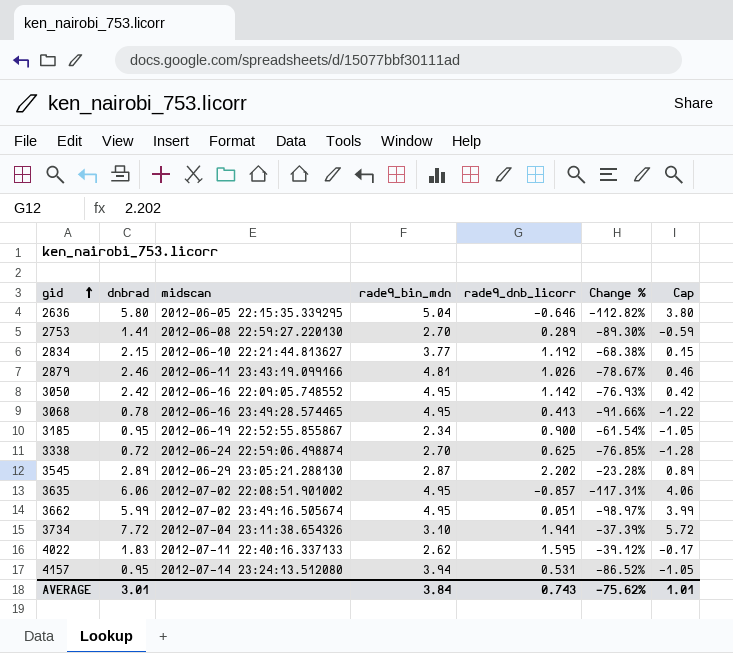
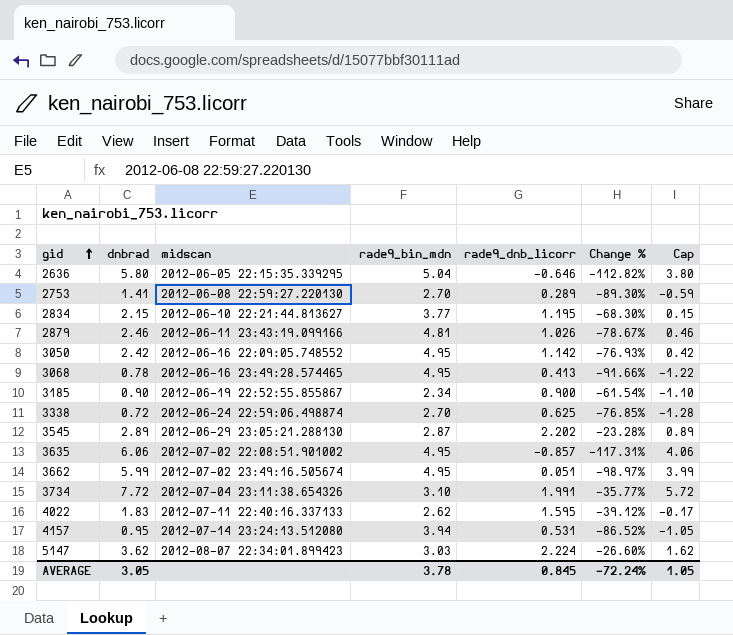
2834 | rade9_dnb_licorr: 1.192 -> 1.195
2834 | Change %: -68.38% -> -68.30%
3185 | dnbrad: 0.95 -> 0.90
3185 | Cap: -1.05 -> -1.10
3734 | rade9_dnb_licorr: 1.941 -> 1.991
3734 | Change %: -37.39% -> -35.77%
row 5147: none -> 3.62 | 2012-08-07 22:34:01.899423 | 3.03 | 2.224 | -26.60% | 1.62
AVERAGE | dnbrad: 3.01 -> 3.05
AVERAGE | rade9_bin_mdn: 3.84 -> 3.78
AVERAGE | rade9_dnb_licorr: 0.743 -> 0.845
AVERAGE | Change %: -75.62% -> -72.24%
AVERAGE | Cap: 1.01 -> 1.05

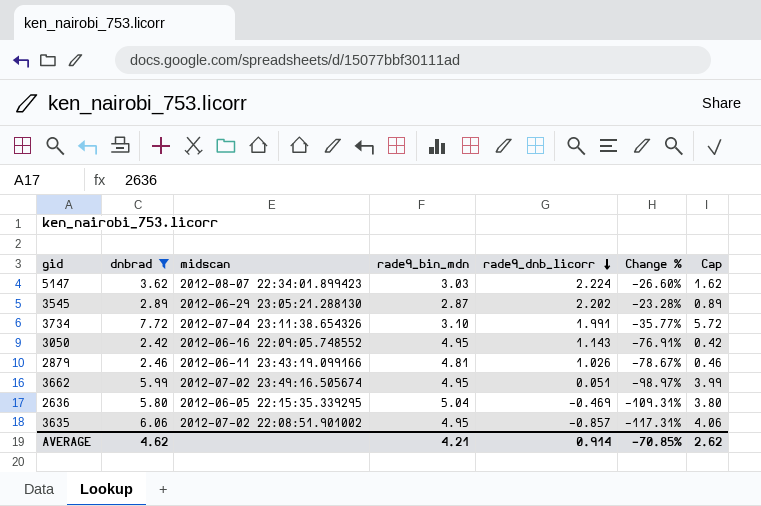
filter: none -> dnbrad >= 2.42
row order: gid ascending -> rade9_dnb_licorr descending
3050 | rade9_dnb_licorr: 1.142 -> 1.143
3050 | Change %: -76.93% -> -76.91%
2636 | rade9_dnb_licorr: -0.646 -> -0.469
2636 | Change %: -112.82% -> -109.31%
AVERAGE | dnbrad: 3.05 -> 4.62
AVERAGE | rade9_bin_mdn: 3.78 -> 4.21
AVERAGE | rade9_dnb_licorr: 0.845 -> 0.914
AVERAGE | Change %: -72.24% -> -70.85%
AVERAGE | Cap: 1.05 -> 2.62

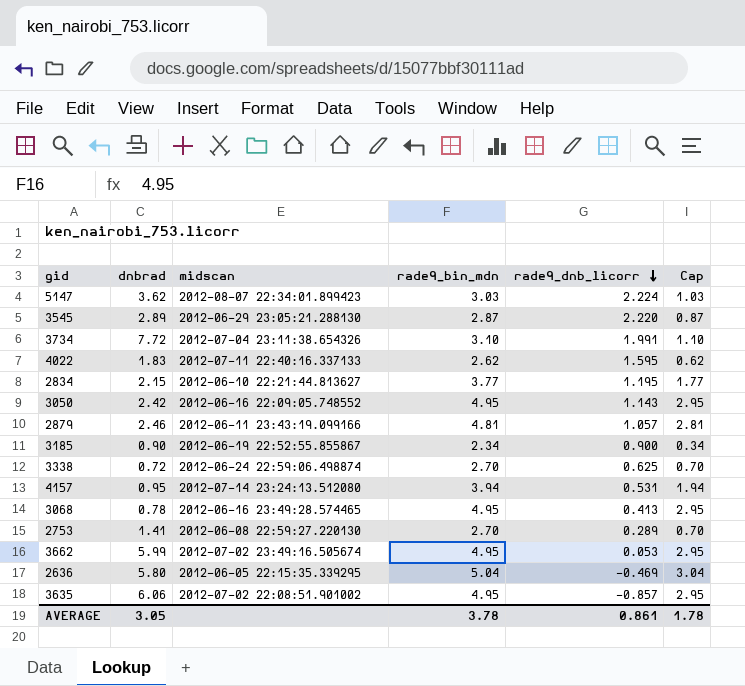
filter: dnbrad >= 2.42 -> none
column Change % | formula: ([rade9_dnb_licorr] - [rade9_bin_mdn]) / [rade9_bin_mdn] -> none
column Cap | formula: [dnbrad] - 2 -> [rade9_bin_mdn] - 2
3545 | rade9_dnb_licorr: 2.202 -> 2.220
2879 | rade9_dnb_licorr: 1.026 -> 1.057
3662 | rade9_dnb_licorr: 0.051 -> 0.053
AVERAGE | dnbrad: 4.62 -> 3.05
AVERAGE | rade9_bin_mdn: 4.21 -> 3.78
AVERAGE | rade9_dnb_licorr: 0.914 -> 0.861
AVERAGE | Cap: 2.62 -> 1.78

